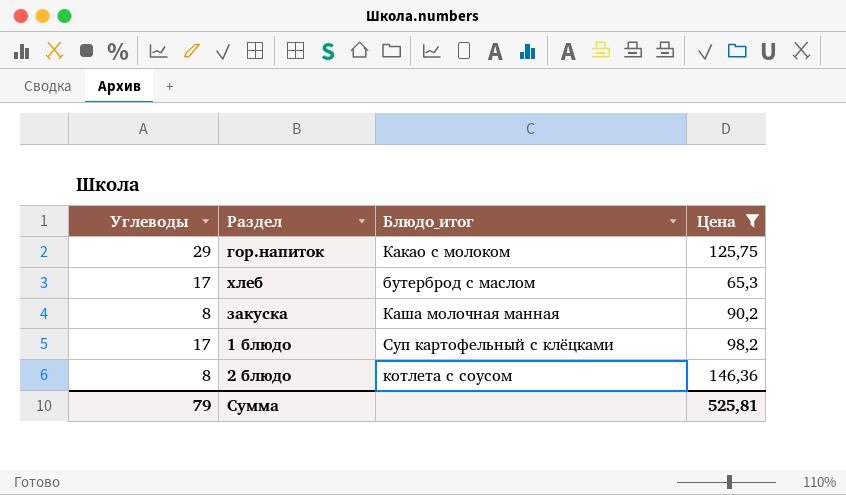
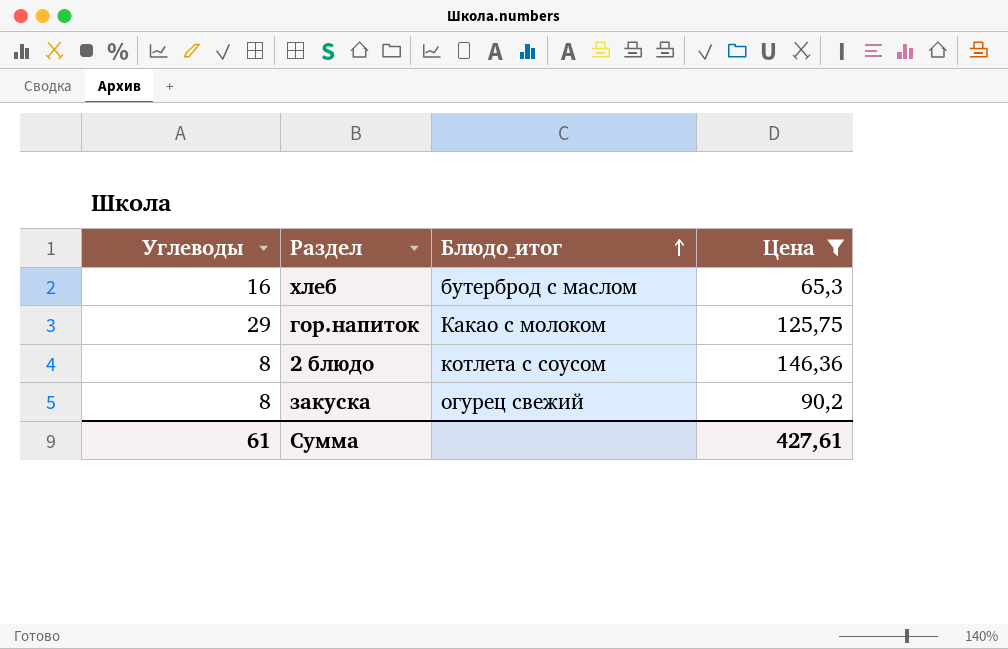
row order: none -> Блюдо_итог ascending
row 1 блюдо: 17 | Суп картофельный с клёцками | 98,2 -> none
хлеб | Углеводы: 17 -> 16
закуска | Блюдо_итог: Каша молочная манная -> огурец свежий
Сумма | Углеводы: 79 -> 61
Сумма | Цена: 525,81 -> 427,61

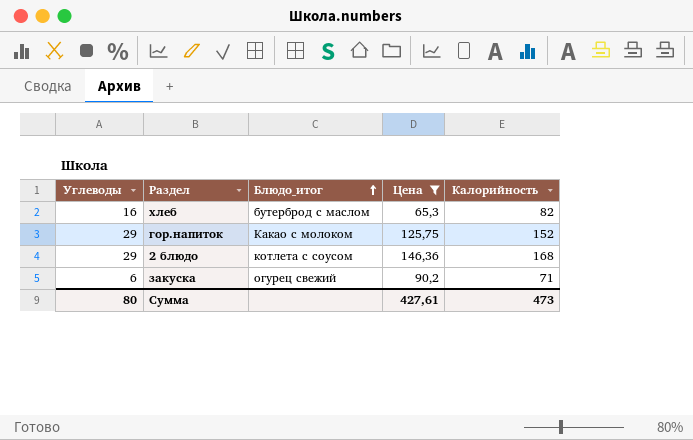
column Калорийность | position: none -> 5
2 блюдо | Углеводы: 8 -> 29
закуска | Углеводы: 8 -> 6
Сумма | Углеводы: 61 -> 80

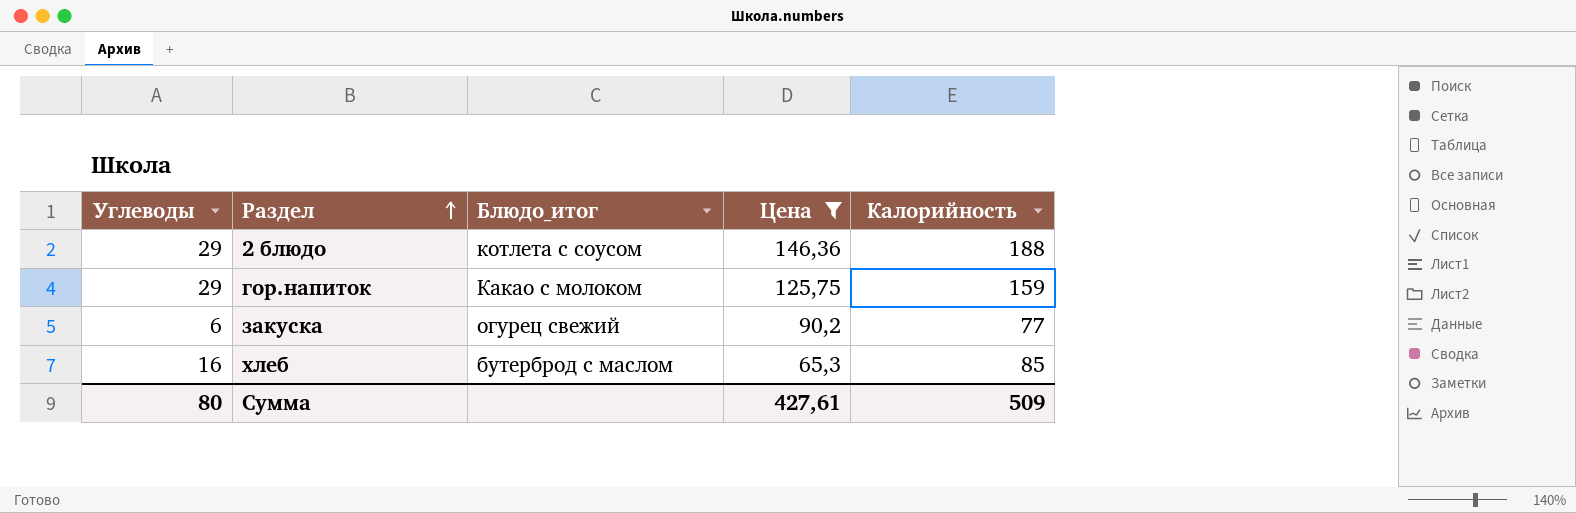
row order: Блюдо_итог ascending -> Раздел ascending
2 блюдо | Калорийность: 168 -> 188
гор.напиток | Калорийность: 152 -> 159
закуска | Калорийность: 71 -> 77
хлеб | Калорийность: 82 -> 85
Сумма | Калорийность: 473 -> 509

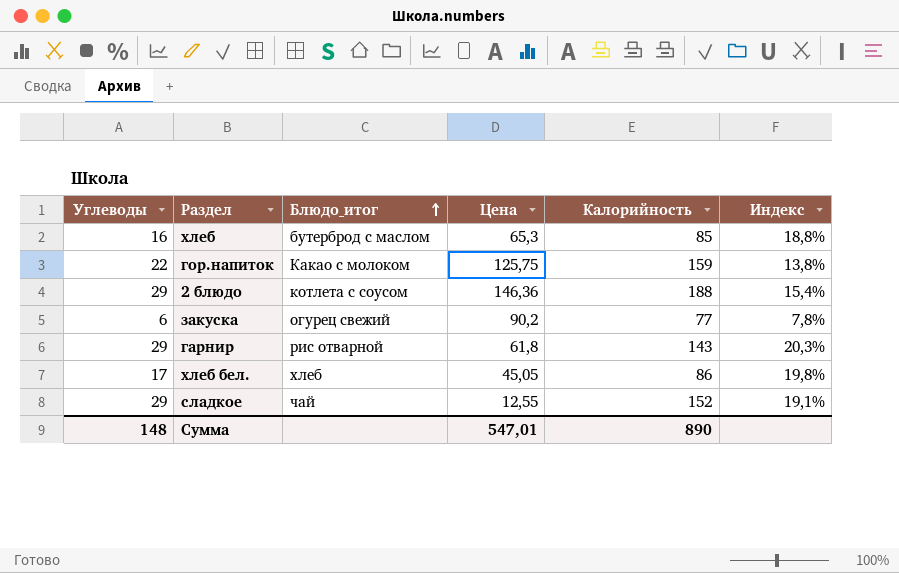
filter: Цена >= 65,3 -> none
row order: Раздел ascending -> Блюдо_итог ascending
column Индекс | formula: none -> [Углеводы] / [Калорийность]
гор.напиток | Углеводы: 29 -> 22
Сумма | Углеводы: 80 -> 148
Сумма | Цена: 427,61 -> 547,01
Сумма | Калорийность: 509 -> 890

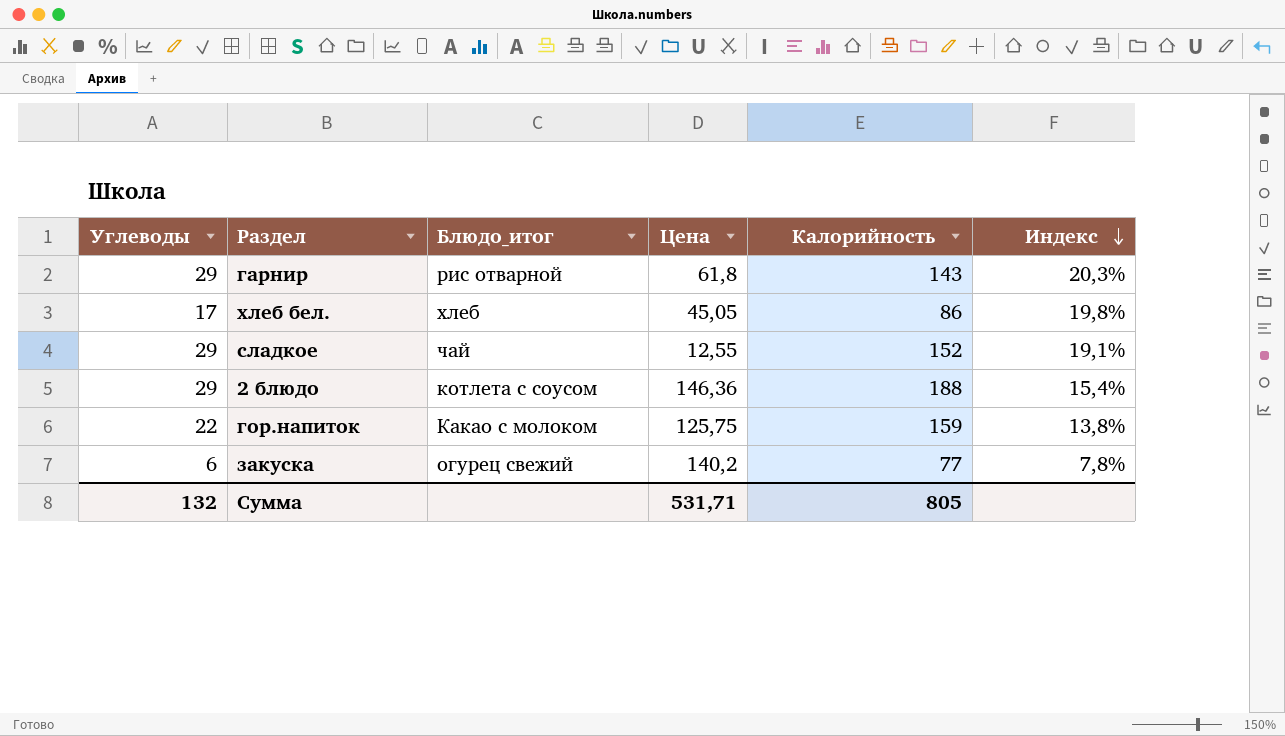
row order: Блюдо_итог ascending -> Индекс descending
row хлеб: 16 | бутерброд с маслом | 65,3 | 85 | 18,8% -> none
закуска | Цена: 90,2 -> 140,2
Сумма | Углеводы: 148 -> 132
Сумма | Цена: 547,01 -> 531,71
Сумма | Калорийность: 890 -> 805

